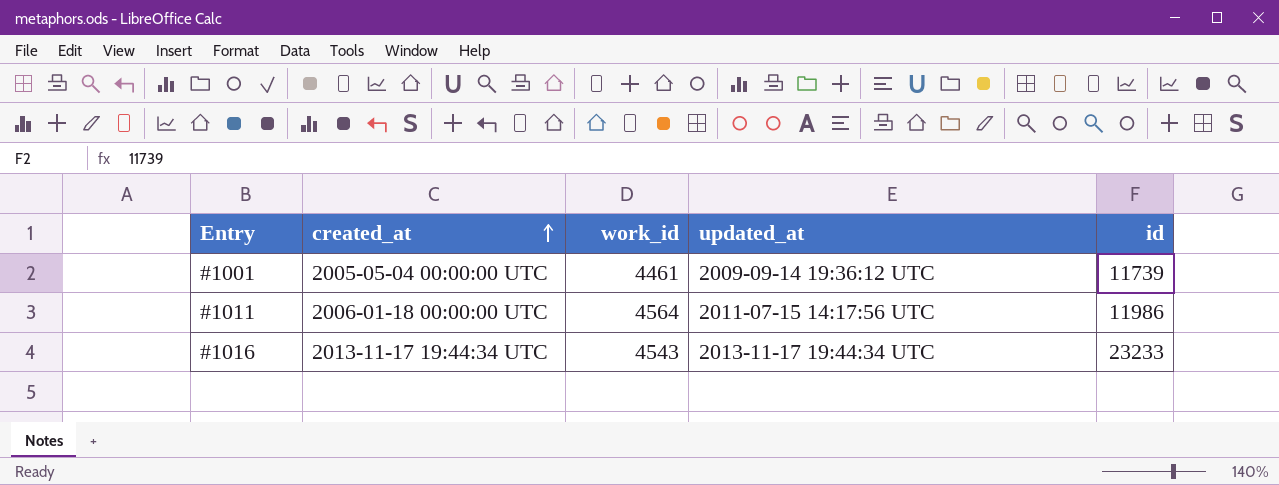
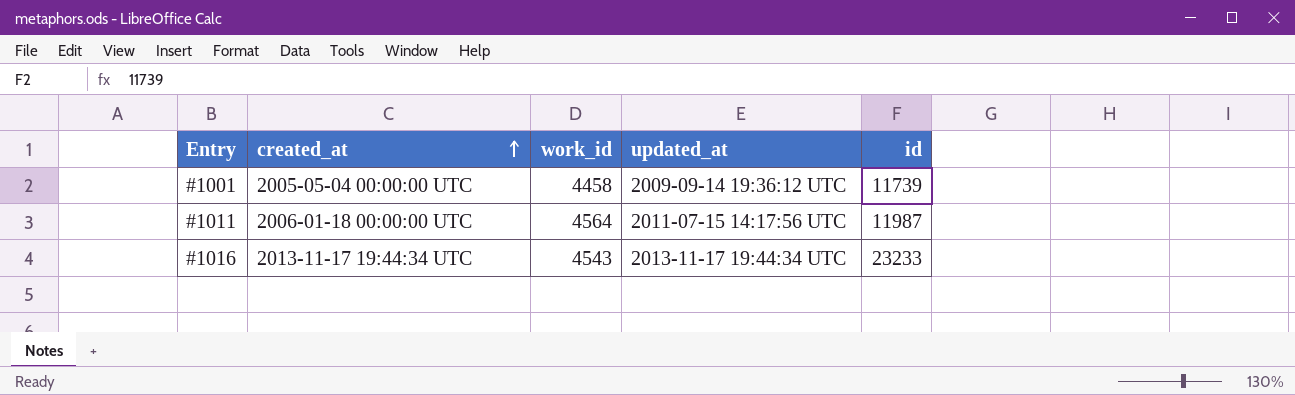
#1001 | work_id: 4461 -> 4458
#1011 | id: 11986 -> 11987

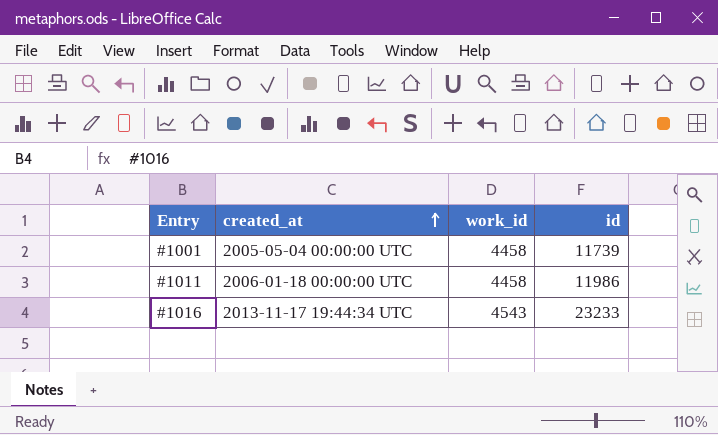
column updated_at | position: 4 -> none
#1011 | work_id: 4564 -> 4458
#1011 | id: 11987 -> 11986

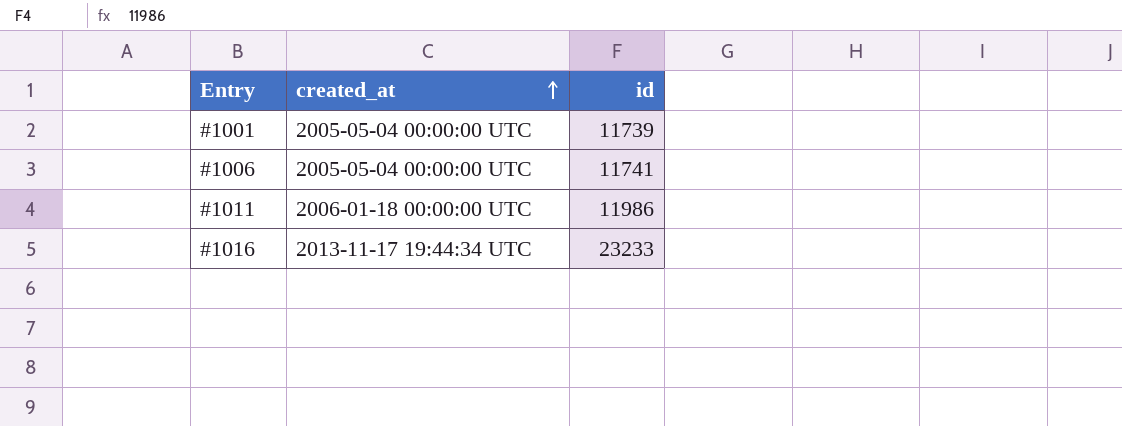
column work_id | position: 3 -> none
row #1006: none -> 2005-05-04 00:00:00 UTC | 11741

